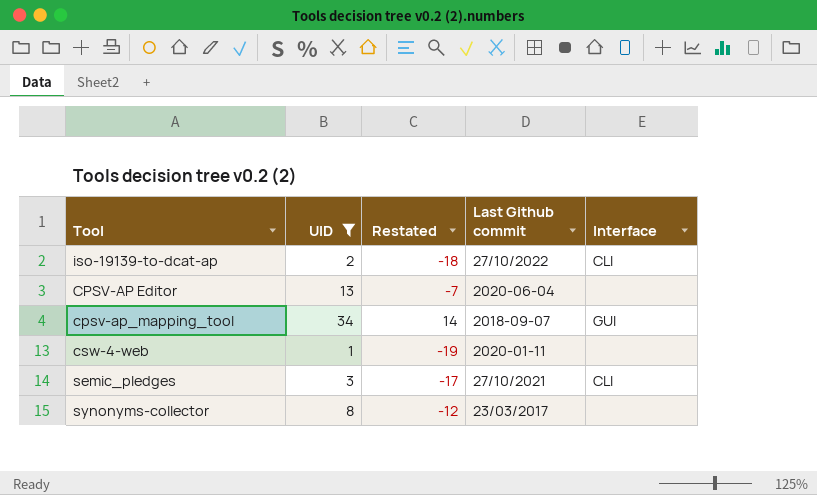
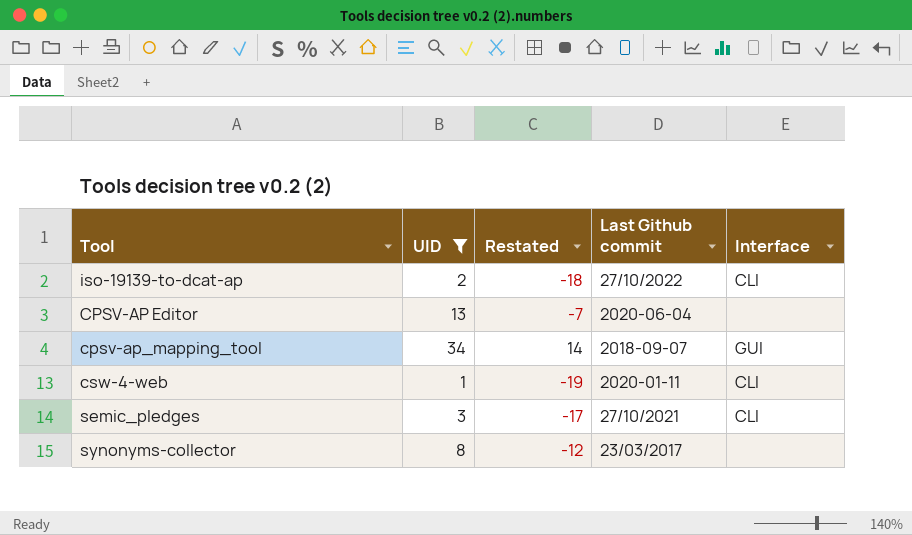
csw-4-web | Interface: none -> CLI

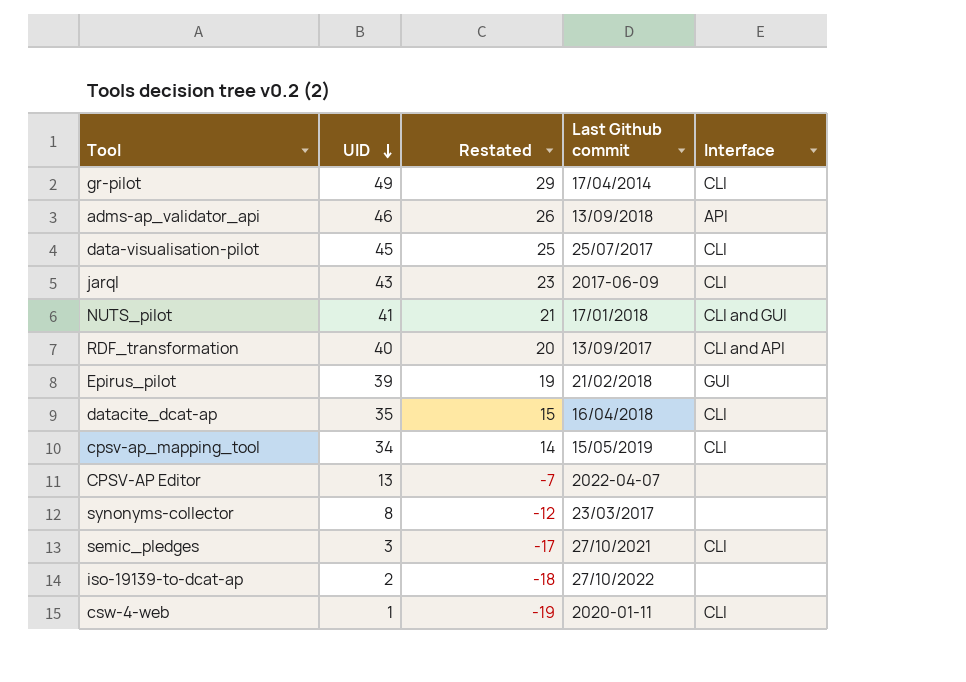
filter: UID <= 34 -> none
row order: none -> UID descending
cpsv-ap_mapping_tool | Last Github commit: 2018-09-07 -> 15/05/2019
cpsv-ap_mapping_tool | Interface: GUI -> CLI
CPSV-AP Editor | Last Github commit: 2020-06-04 -> 2022-04-07
iso-19139-to-dcat-ap | Interface: CLI -> none

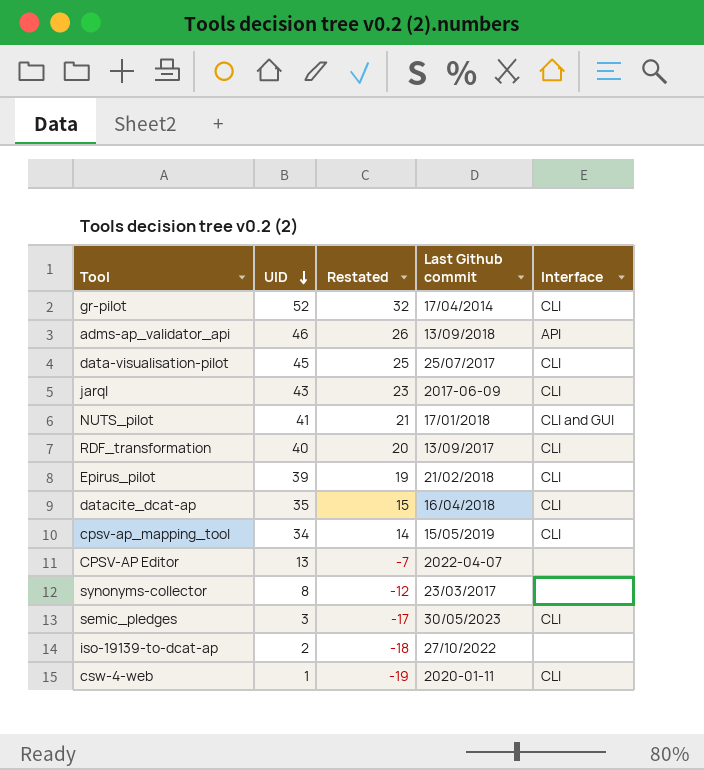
gr-pilot | UID: 49 -> 52
gr-pilot | Restated: 29 -> 32
RDF_transformation | Interface: CLI and API -> CLI
Epirus_pilot | Interface: GUI -> CLI
semic_pledges | Last Github commit: 27/10/2021 -> 30/05/2023

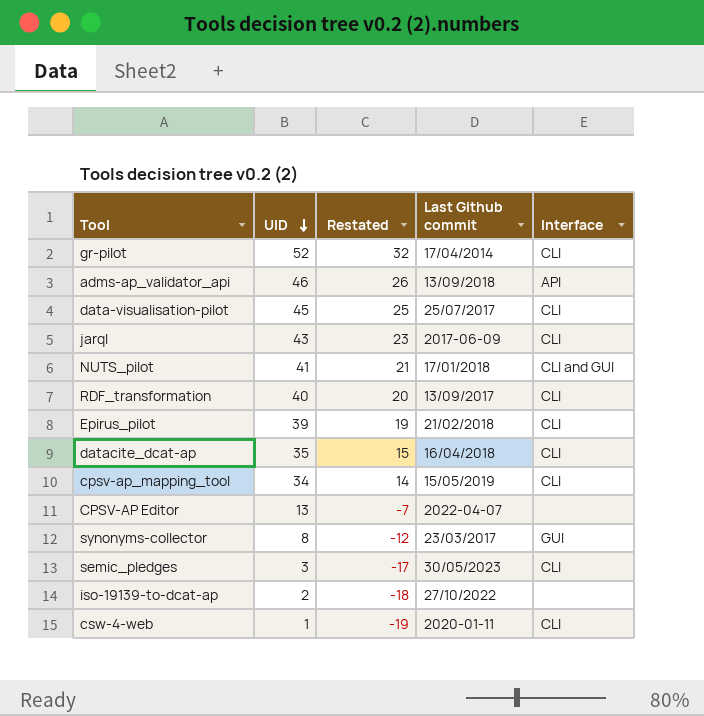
synonyms-collector | Interface: none -> GUI

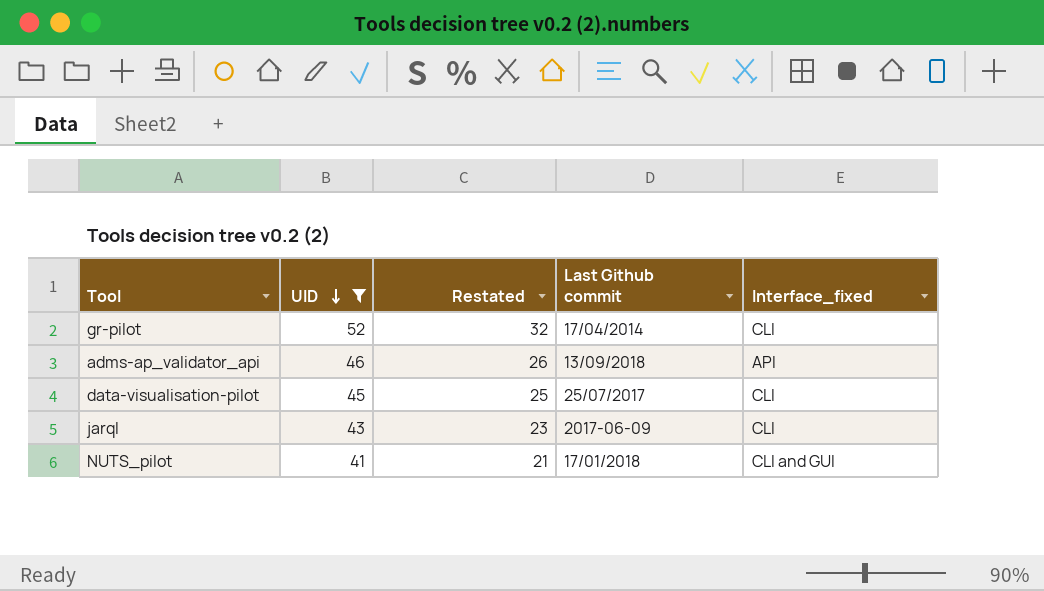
filter: none -> UID >= 41
column name: Interface -> Interface_fixed

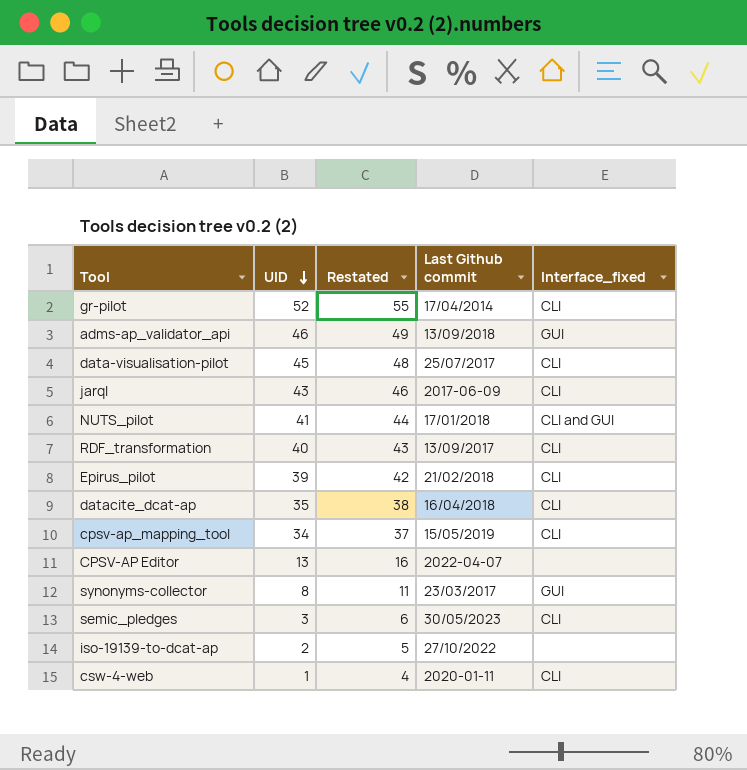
filter: UID >= 41 -> none
column Restated | formula: [UID] - 20 -> [UID] + 3
adms-ap_validator_api | Interface_fixed: API -> GUI

